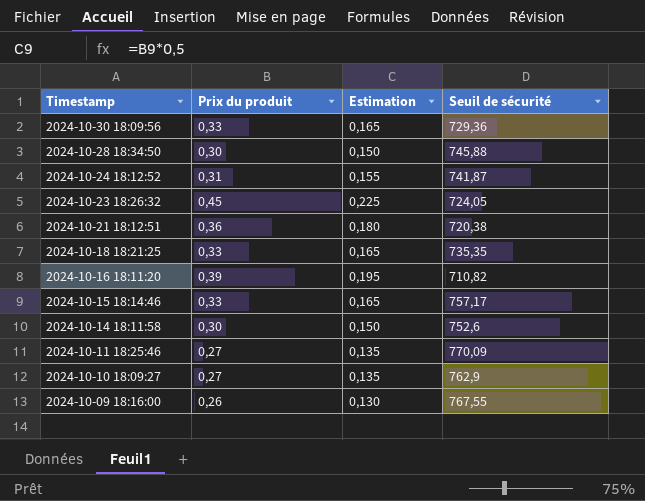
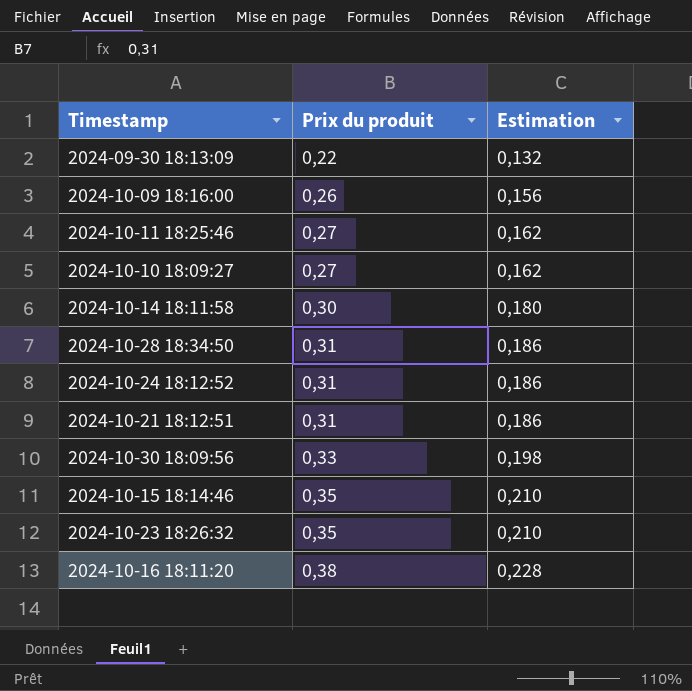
row order: Timestamp descending -> Prix du produit ascending
column Seuil de sécurité | position: 4 -> none
column Estimation | formula: [Prix du produit] * 0,5 -> [Prix du produit] * 0,6
row 2024-10-18 18:21:25: 0,33 | 0,165 | 735,35 -> none
row 2024-09-30 18:13:09: none -> 0,22 | 0,132
2024-10-28 18:34:50 | Prix du produit: 0,30 -> 0,31
2024-10-21 18:12:51 | Prix du produit: 0,36 -> 0,31
2024-10-15 18:14:46 | Prix du produit: 0,33 -> 0,35
2024-10-23 18:26:32 | Prix du produit: 0,45 -> 0,35
2024-10-16 18:11:20 | Prix du produit: 0,39 -> 0,38

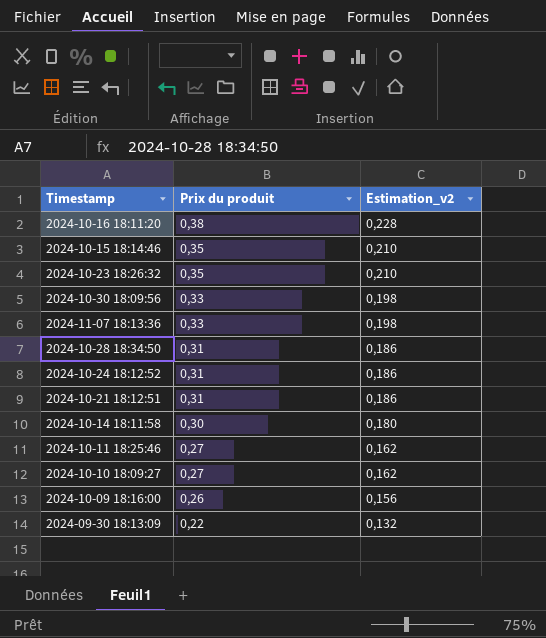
row order: Prix du produit ascending -> Prix du produit descending
column name: Estimation -> Estimation_v2
row 2024-11-07 18:13:36: none -> 0,33 | 0,198

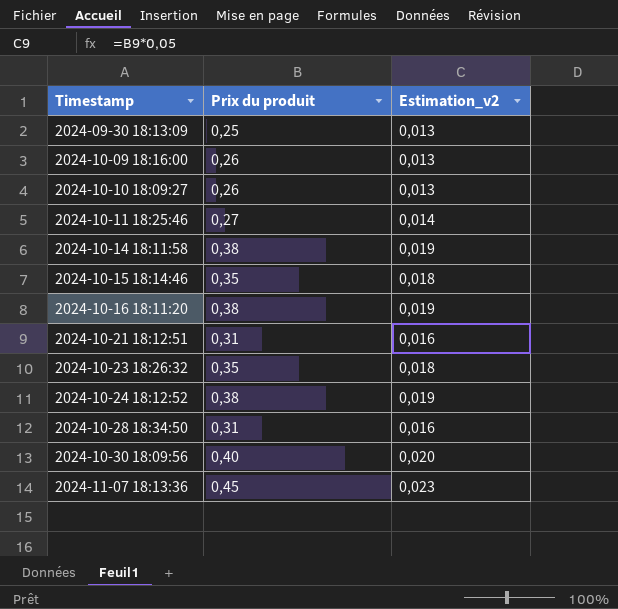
row order: Prix du produit descending -> Timestamp ascending
column Estimation_v2 | formula: [Prix du produit] * 0,6 -> [Prix du produit] * 0,05
2024-09-30 18:13:09 | Prix du produit: 0,22 -> 0,25
2024-10-10 18:09:27 | Prix du produit: 0,27 -> 0,26
2024-10-14 18:11:58 | Prix du produit: 0,30 -> 0,38
2024-10-24 18:12:52 | Prix du produit: 0,31 -> 0,38
2024-10-30 18:09:56 | Prix du produit: 0,33 -> 0,40
2024-11-07 18:13:36 | Prix du produit: 0,33 -> 0,45

